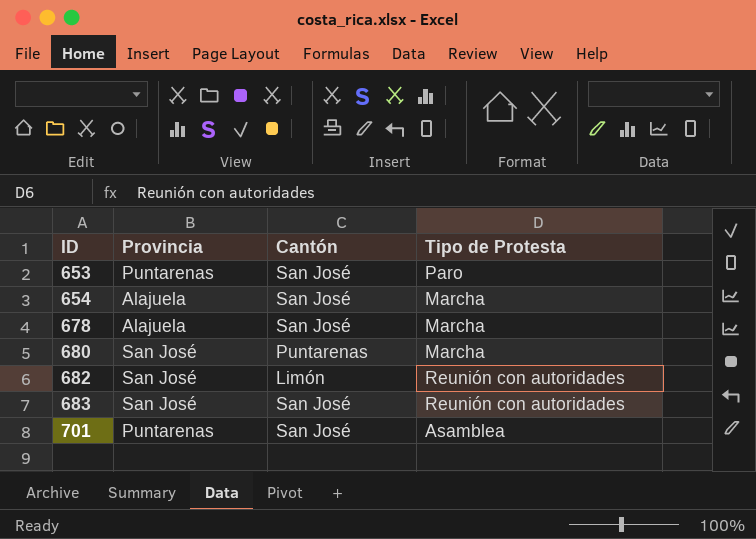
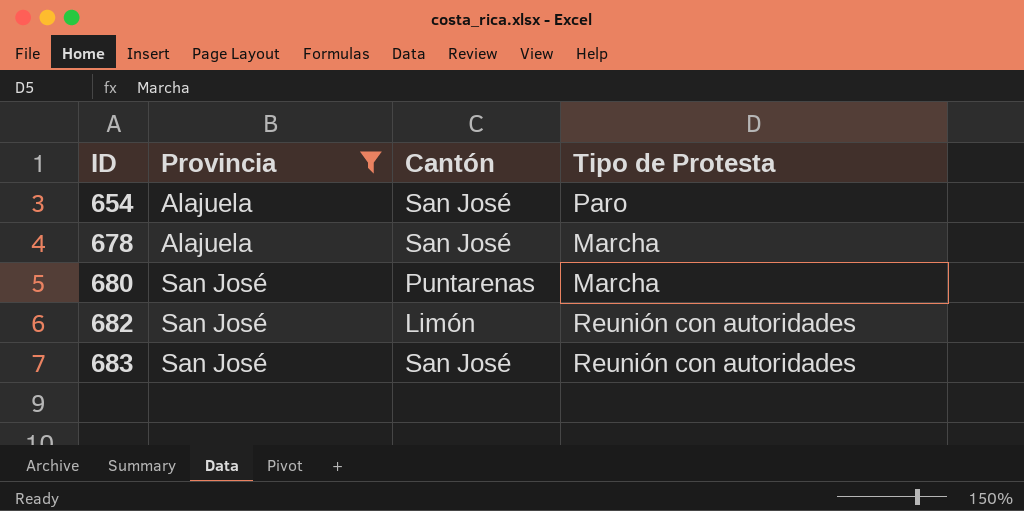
filter: none -> Provincia != Puntarenas
654 | Tipo de Protesta: Marcha -> Paro

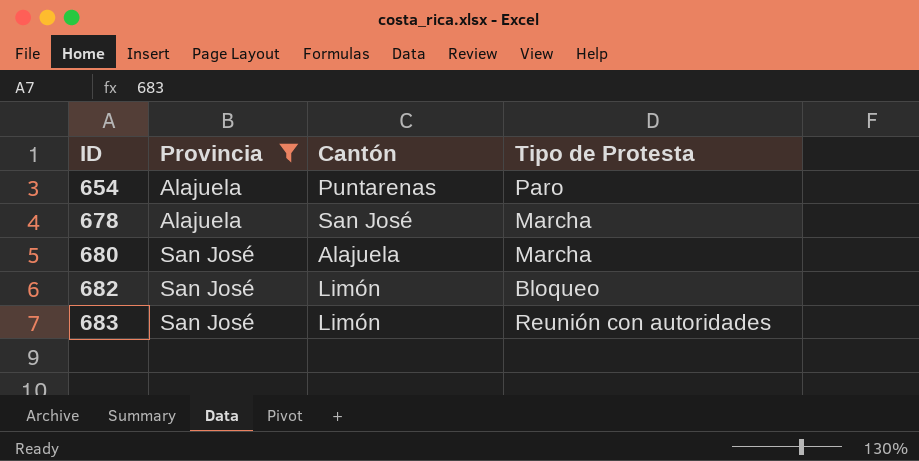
654 | Cantón: San José -> Puntarenas
680 | Cantón: Puntarenas -> Alajuela
682 | Tipo de Protesta: Reunión con autoridades -> Bloqueo
683 | Cantón: San José -> Limón

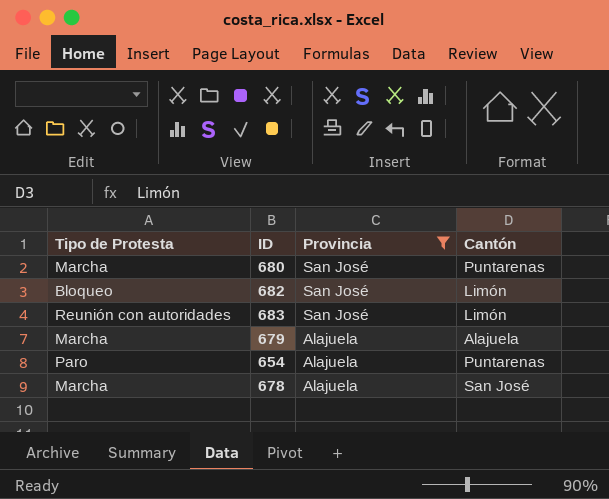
row order: ID ascending -> Provincia descending
column Tipo de Protesta | position: 4 -> 1
680 | Cantón: Alajuela -> Puntarenas
row 679: none -> Marcha | Alajuela | Alajuela

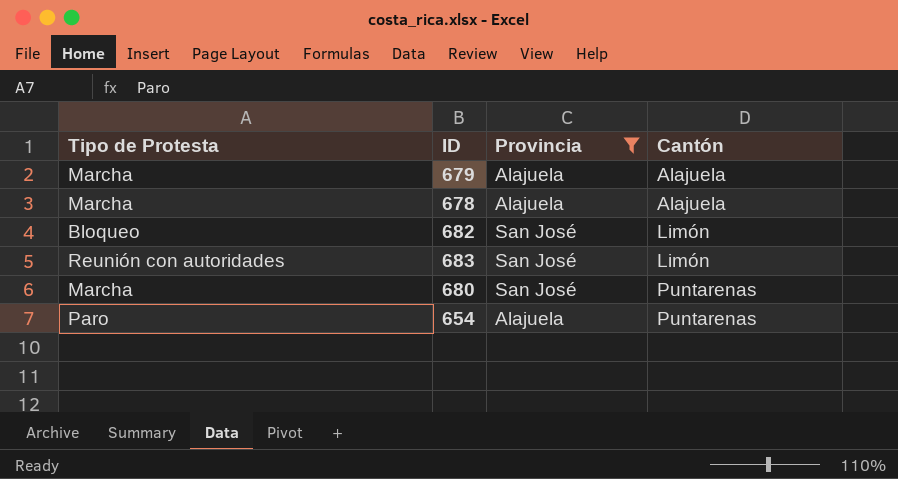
row order: Provincia descending -> Cantón ascending
678 | Cantón: San José -> Alajuela

